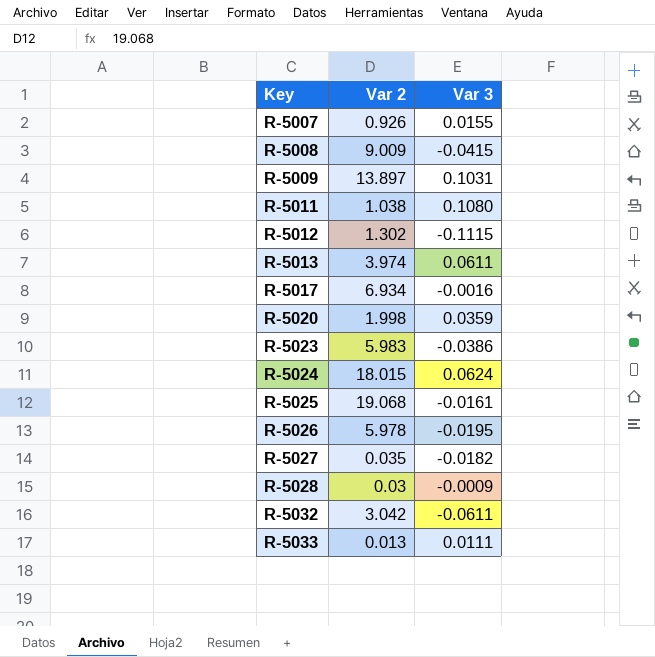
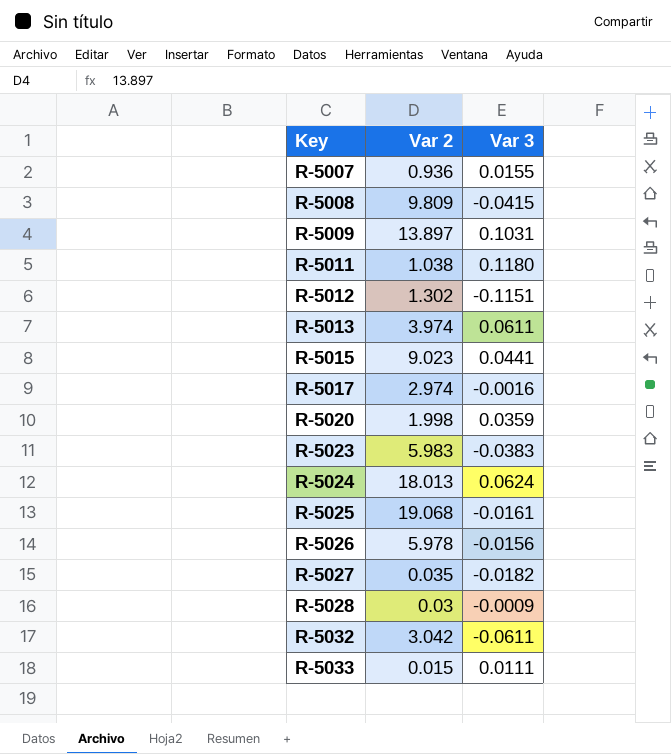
R-5007 | Var 2: 0.926 -> 0.936
R-5008 | Var 2: 9.009 -> 9.809
R-5011 | Var 3: 0.1080 -> 0.1180
R-5012 | Var 3: -0.1115 -> -0.1151
row R-5015: none -> 9.023 | 0.0441
R-5017 | Var 2: 6.934 -> 2.974
R-5023 | Var 3: -0.0386 -> -0.0383
R-5024 | Var 2: 18.015 -> 18.013
R-5026 | Var 3: -0.0195 -> -0.0156
R-5033 | Var 2: 0.013 -> 0.015

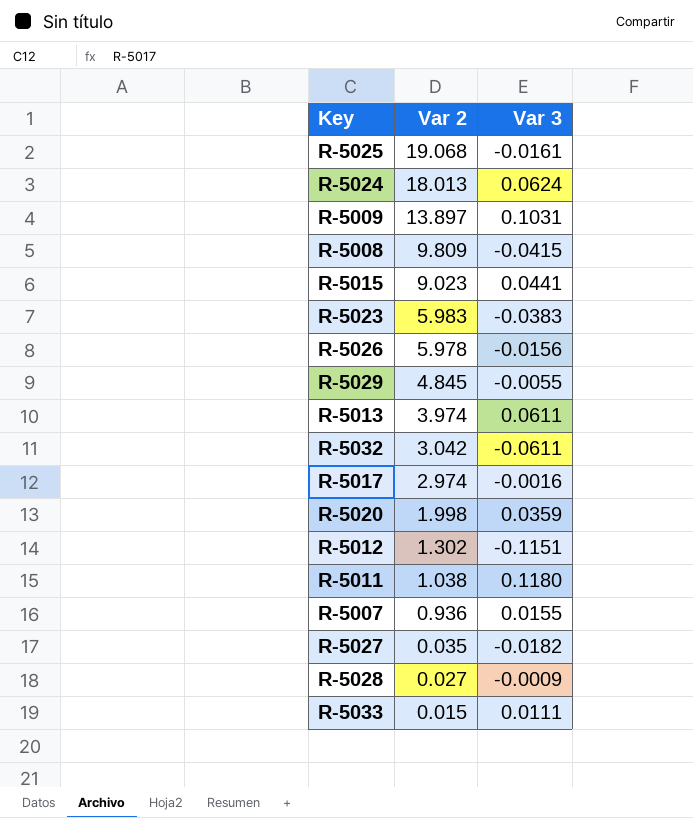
row order: Key ascending -> Var 2 descending
row R-5029: none -> 4.845 | -0.0055
R-5028 | Var 2: 0.03 -> 0.027

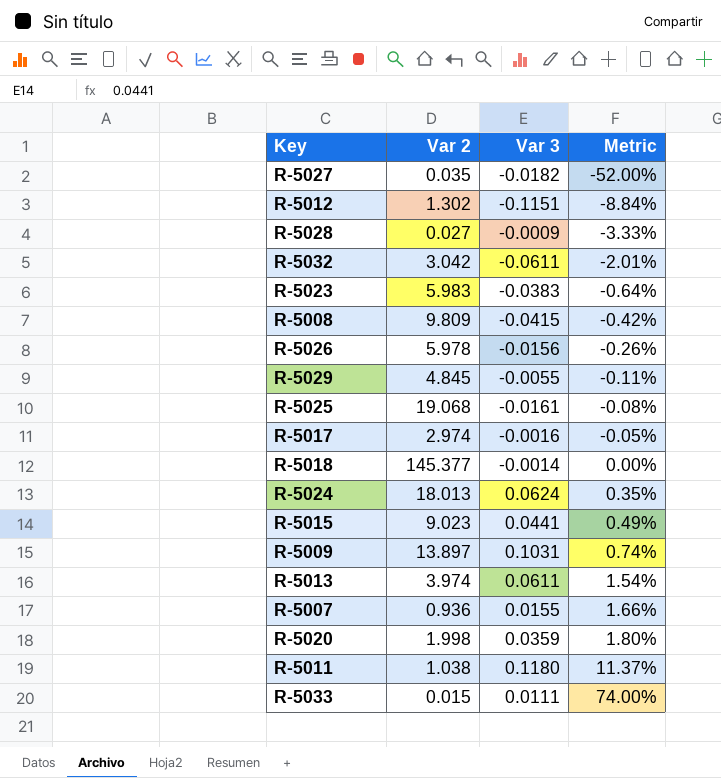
row order: Var 2 descending -> Metric ascending
column Metric | formula: none -> [Var 3] / [Var 2]
row R-5018: none -> 145.377 | -0.0014 | 0.00%

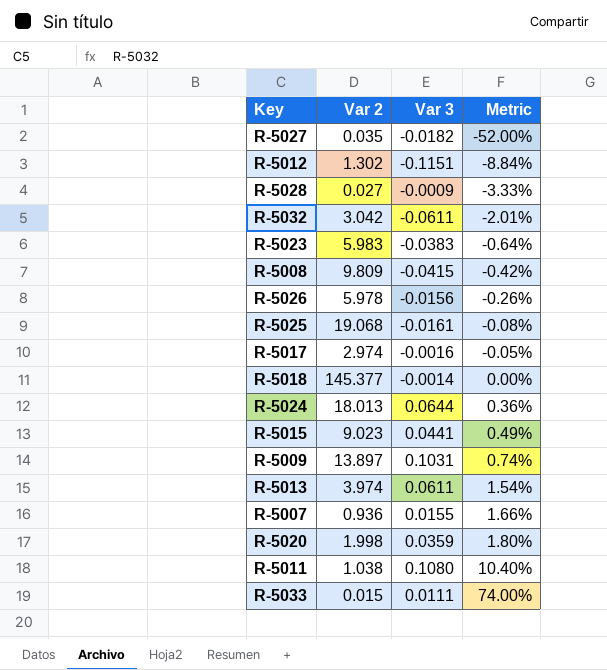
row R-5029: 4.845 | -0.0055 | -0.11% -> none
R-5024 | Var 3: 0.0624 -> 0.0644
R-5024 | Metric: 0.35% -> 0.36%
R-5011 | Var 3: 0.1180 -> 0.1080
R-5011 | Metric: 11.37% -> 10.40%

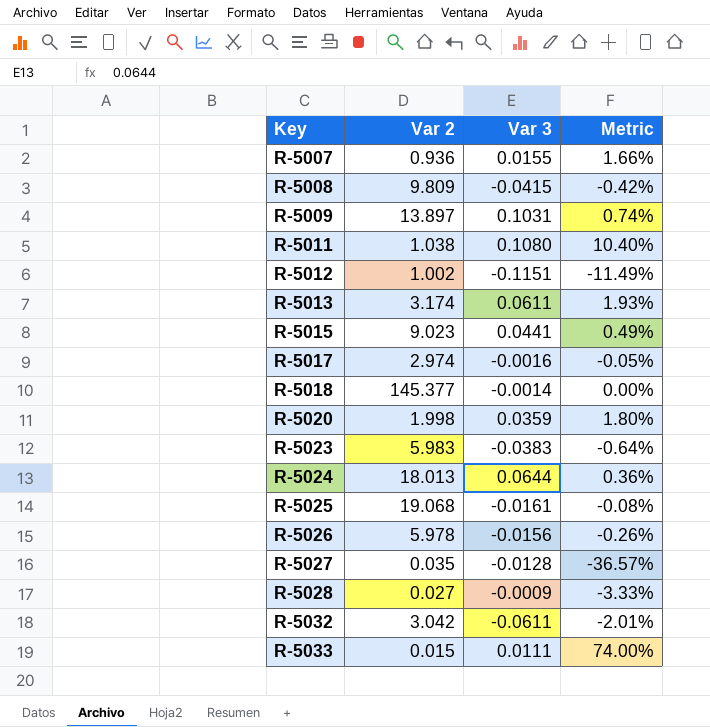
row order: Metric ascending -> Key ascending
R-5012 | Var 2: 1.302 -> 1.002
R-5012 | Metric: -8.84% -> -11.49%
R-5013 | Var 2: 3.974 -> 3.174
R-5013 | Metric: 1.54% -> 1.93%
R-5027 | Var 3: -0.0182 -> -0.0128
R-5027 | Metric: -52.00% -> -36.57%

